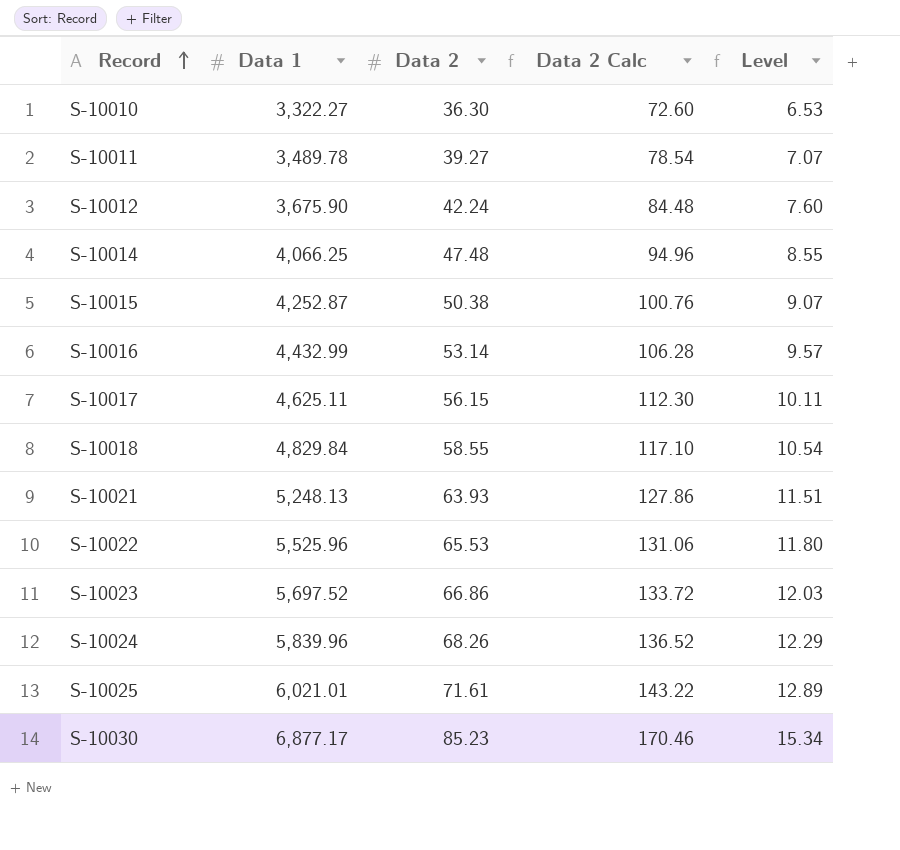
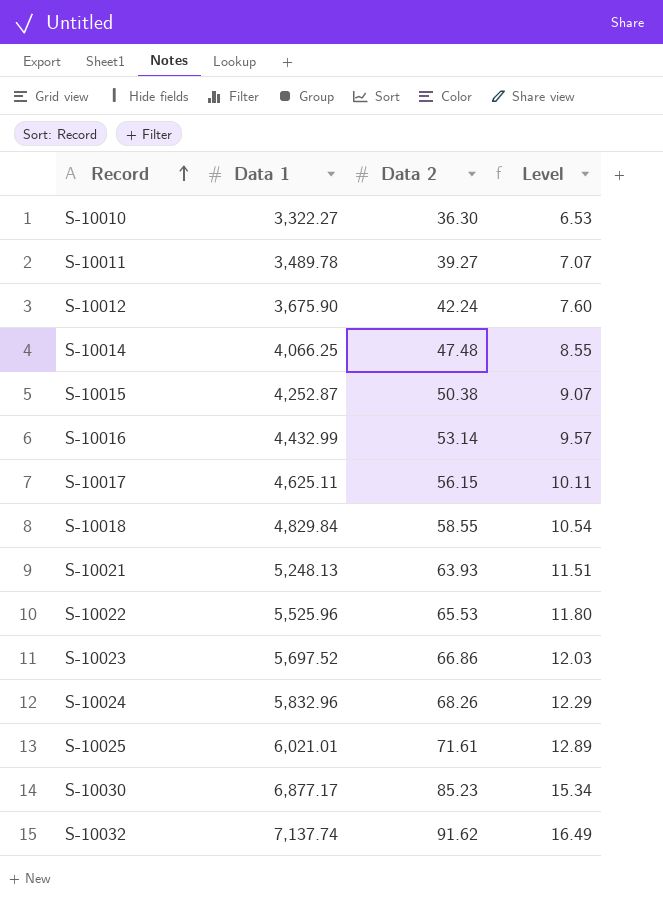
column Data 2 Calc | formula: [Data 2] * 2 -> none
S-10024 | Data 1: 5,839.96 -> 5,832.96
row S-10032: none -> 7,137.74 | 91.62 | 16.49

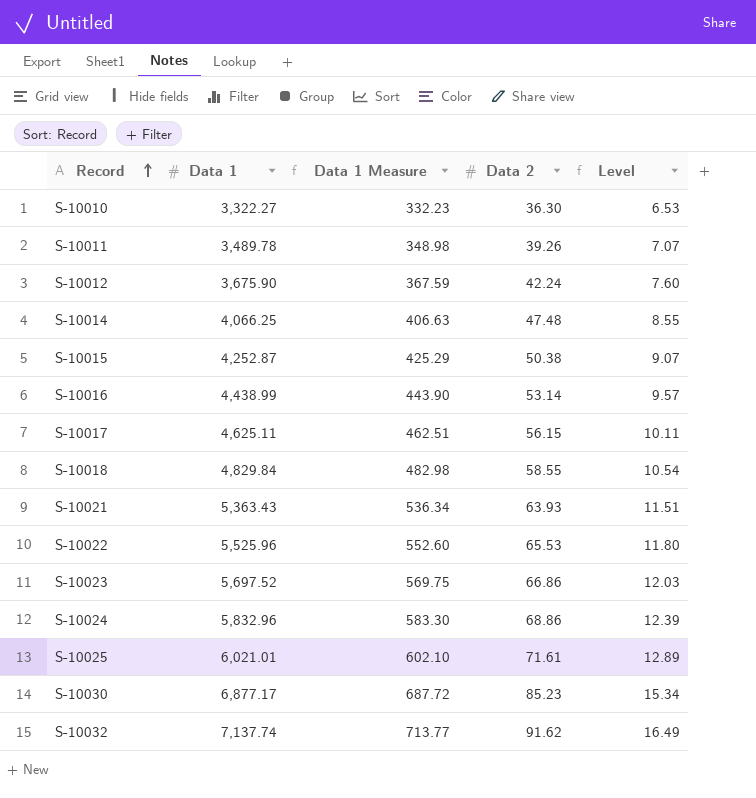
column Data 1 Measure | formula: none -> [Data 1] * 0.1
S-10011 | Data 2: 39.27 -> 39.26
S-10016 | Data 1: 4,432.99 -> 4,438.99
S-10021 | Data 1: 5,248.13 -> 5,363.43
S-10024 | Data 2: 68.26 -> 68.86
S-10024 | Level: 12.29 -> 12.39

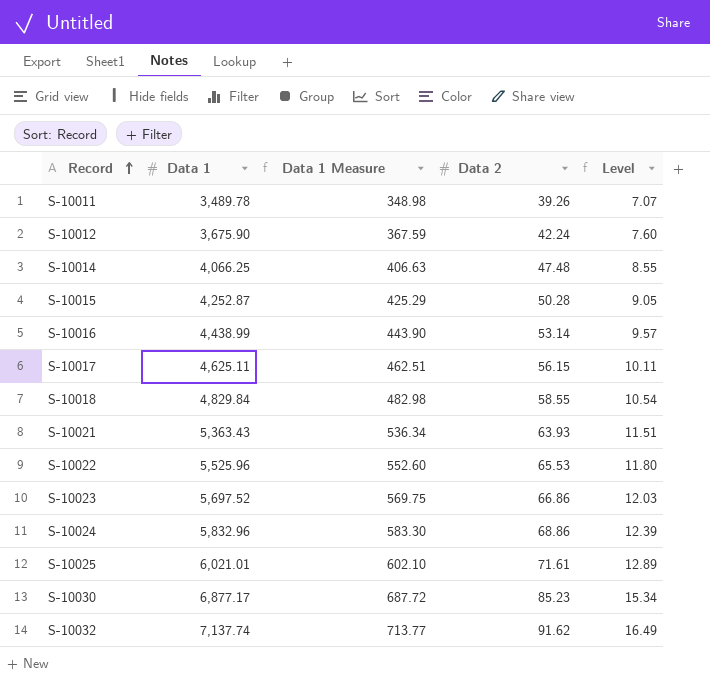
row S-10010: 3,322.27 | 332.23 | 36.30 | 6.53 -> none
S-10015 | Data 2: 50.38 -> 50.28
S-10015 | Level: 9.07 -> 9.05

